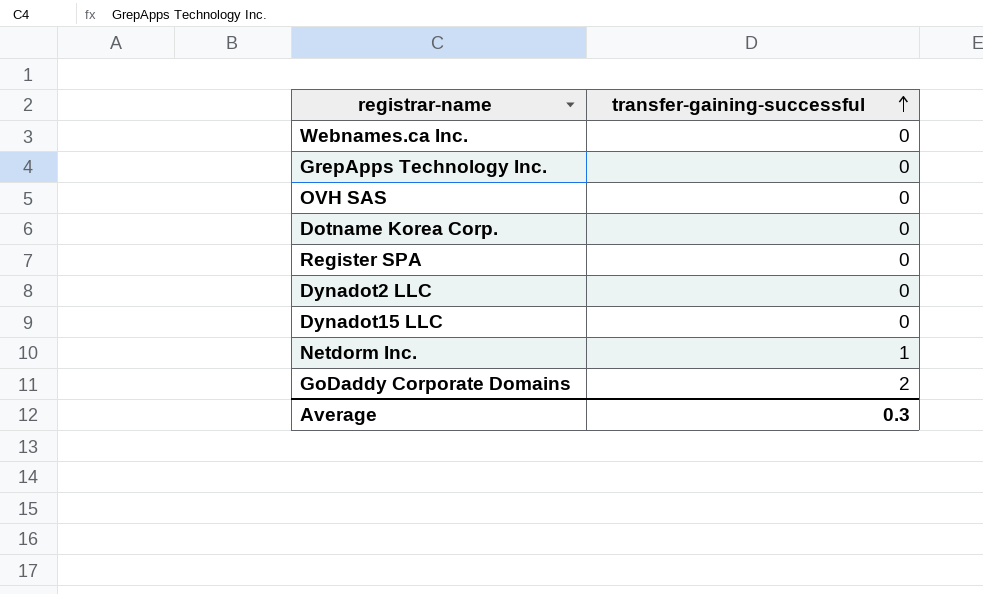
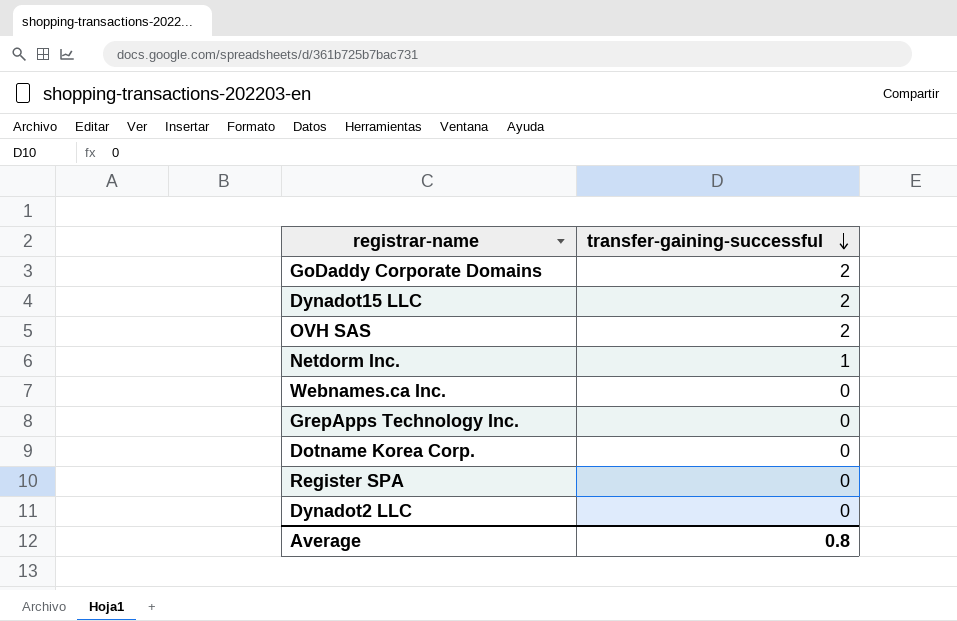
row order: transfer-gaining-successful ascending -> transfer-gaining-successful descending
Dynadot15 LLC | transfer-gaining-successful: 0 -> 2
OVH SAS | transfer-gaining-successful: 0 -> 2
Average | transfer-gaining-successful: 0.3 -> 0.8

